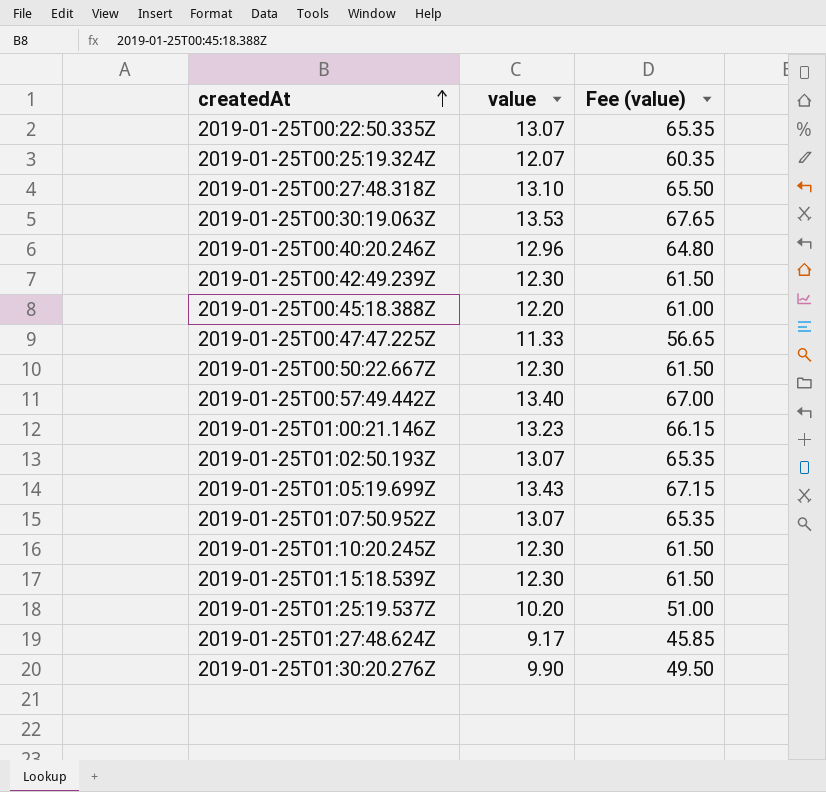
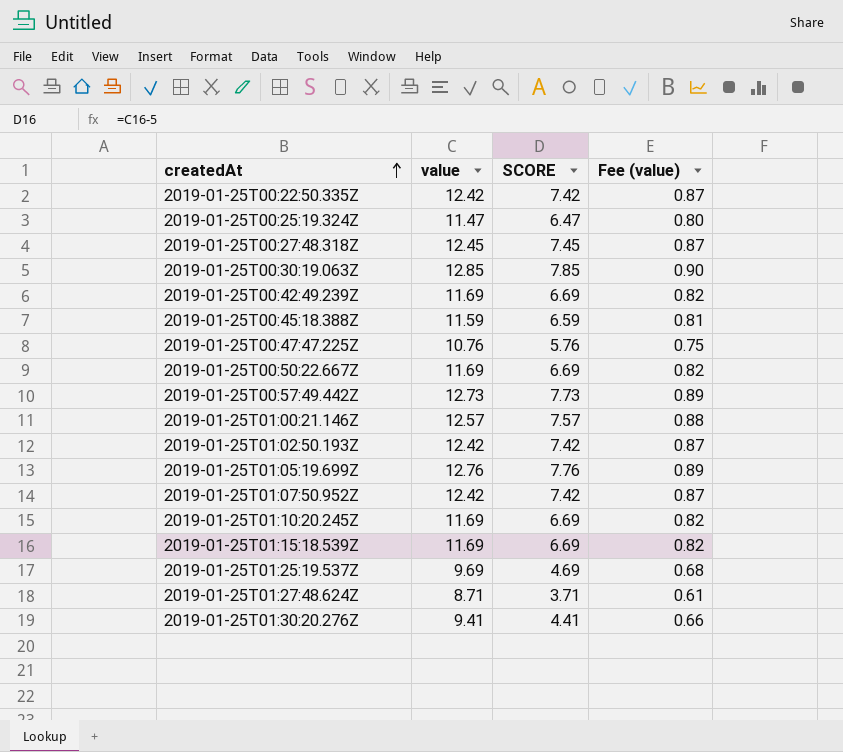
column SCORE | formula: none -> [value] - 5
column Fee (value) | formula: [value] * 5 -> [value] * 0.07
row 2019-01-25T00:40:20.246Z: 12.96 | 64.80 -> none
2019-01-25T00:22:50.335Z | value: 13.07 -> 12.42
2019-01-25T00:25:19.324Z | value: 12.07 -> 11.47
2019-01-25T00:27:48.318Z | value: 13.10 -> 12.45
2019-01-25T00:30:19.063Z | value: 13.53 -> 12.85
2019-01-25T00:42:49.239Z | value: 12.30 -> 11.69
2019-01-25T00:45:18.388Z | value: 12.20 -> 11.59
2019-01-25T00:47:47.225Z | value: 11.33 -> 10.76
2019-01-25T00:50:22.667Z | value: 12.30 -> 11.69
2019-01-25T00:57:49.442Z | value: 13.40 -> 12.73
2019-01-25T01:00:21.146Z | value: 13.23 -> 12.57
2019-01-25T01:02:50.193Z | value: 13.07 -> 12.42
2019-01-25T01:05:19.699Z | value: 13.43 -> 12.76
2019-01-25T01:07:50.952Z | value: 13.07 -> 12.42
2019-01-25T01:10:20.245Z | value: 12.30 -> 11.69
2019-01-25T01:15:18.539Z | value: 12.30 -> 11.69
2019-01-25T01:25:19.537Z | value: 10.20 -> 9.69
2019-01-25T01:27:48.624Z | value: 9.17 -> 8.71
2019-01-25T01:30:20.276Z | value: 9.90 -> 9.41

